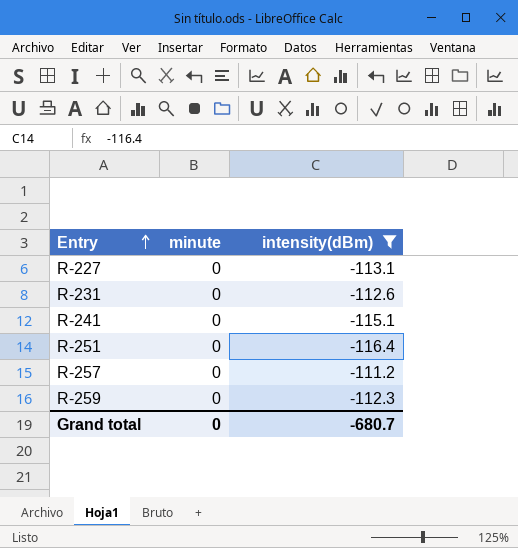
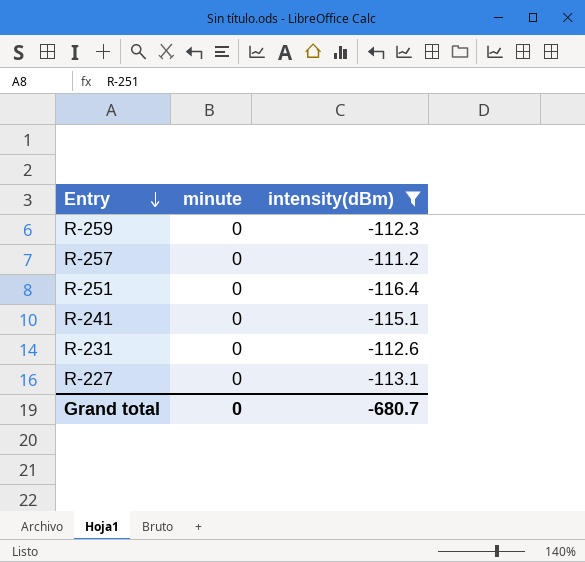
row order: Entry ascending -> Entry descending

